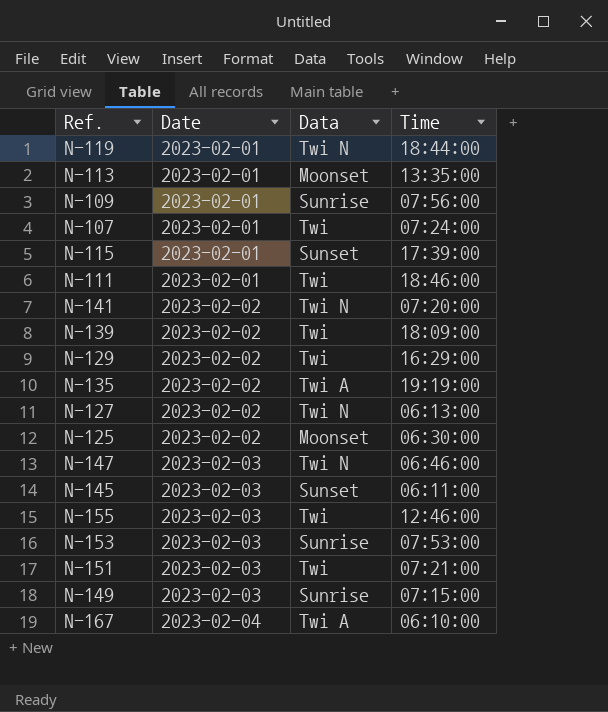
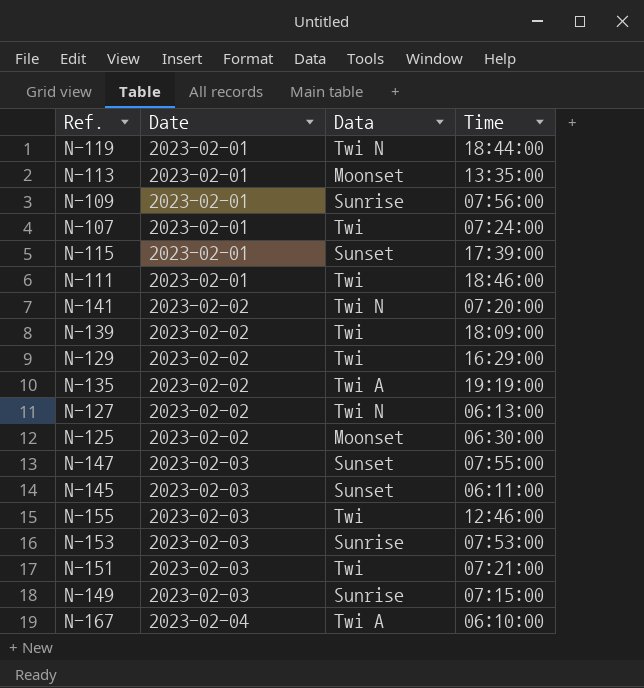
N-147 | Data: Twi N -> Sunset
N-147 | Time: 06:46:00 -> 07:55:00

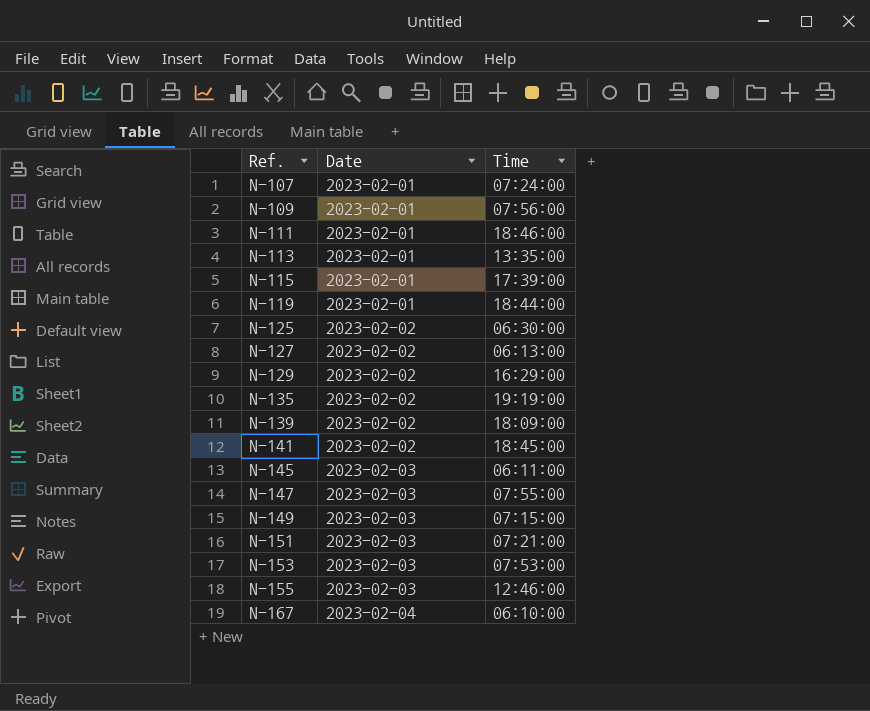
row order: Date ascending -> Ref. ascending
column Data | position: 3 -> none
N-141 | Time: 07:20:00 -> 18:45:00

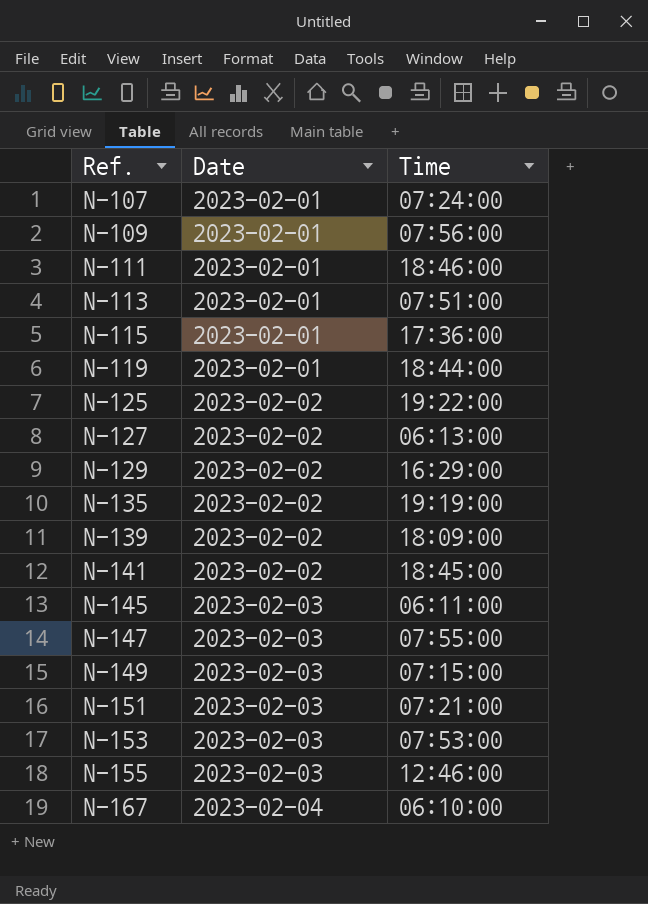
N-113 | Time: 13:35:00 -> 07:51:00
N-115 | Time: 17:39:00 -> 17:36:00
N-125 | Time: 06:30:00 -> 19:22:00

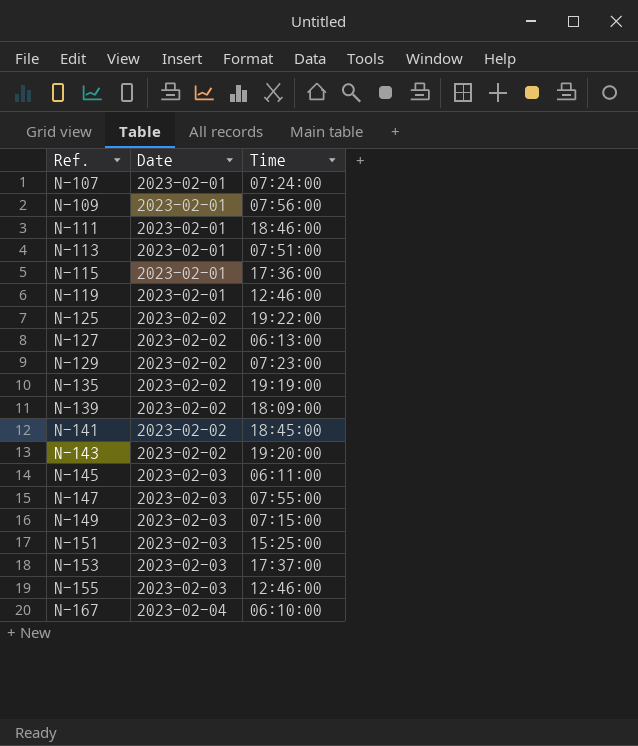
N-119 | Time: 18:44:00 -> 12:46:00
N-129 | Time: 16:29:00 -> 07:23:00
row N-143: none -> 2023-02-02 | 19:20:00
N-151 | Time: 07:21:00 -> 15:25:00
N-153 | Time: 07:53:00 -> 17:37:00

